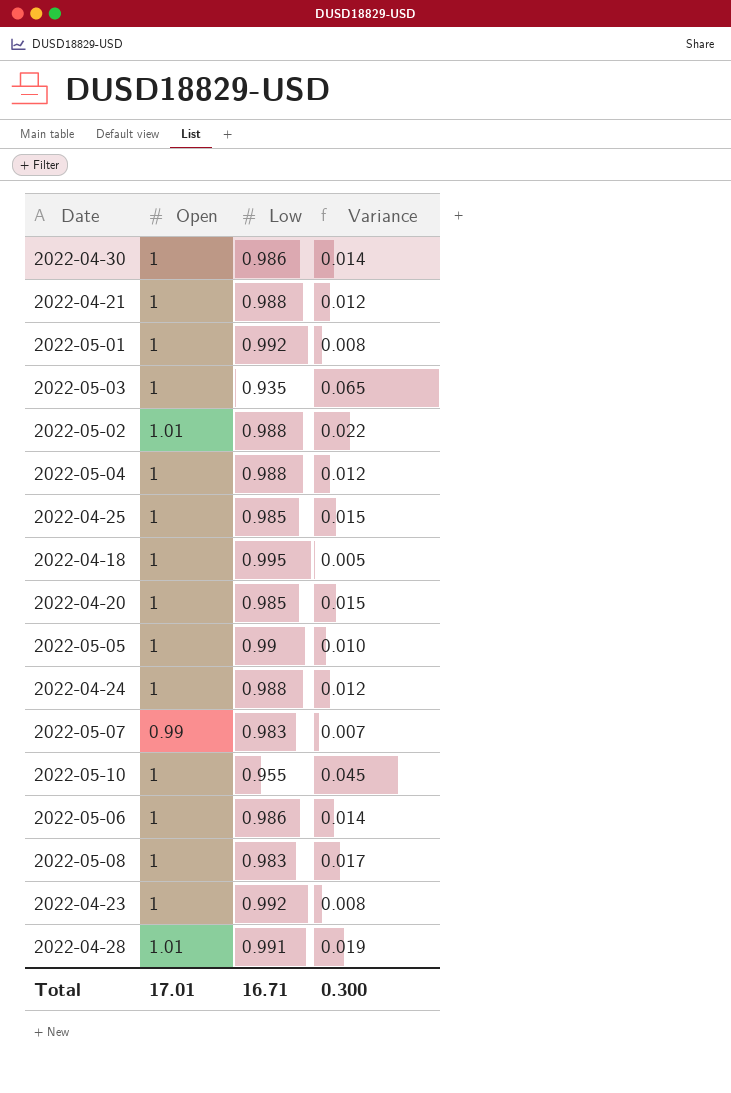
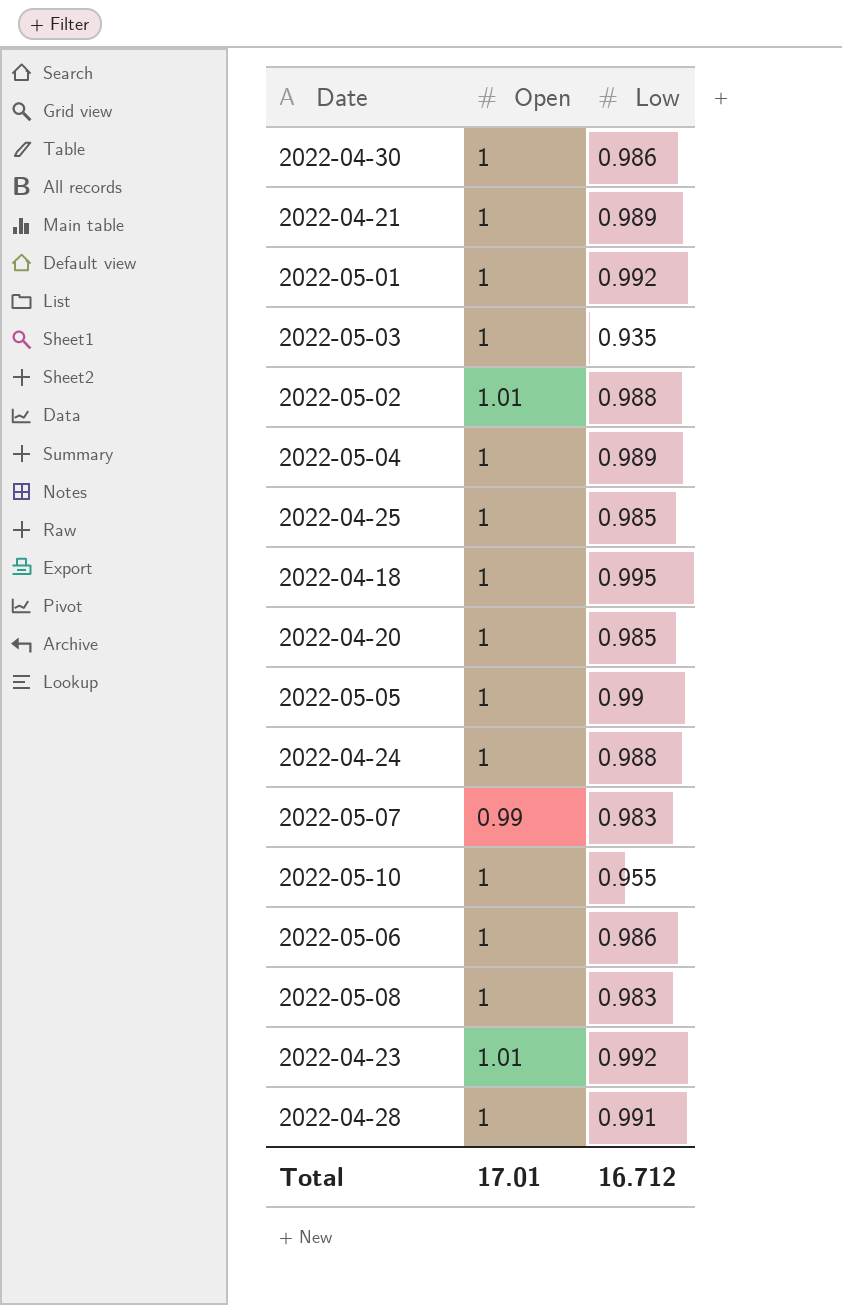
column Variance | formula: [Open] - [Low] -> none
2022-04-21 | Low: 0.988 -> 0.989
2022-05-04 | Low: 0.988 -> 0.989
2022-04-23 | Open: 1 -> 1.01
2022-04-28 | Open: 1.01 -> 1
Total | Low: 16.71 -> 16.712

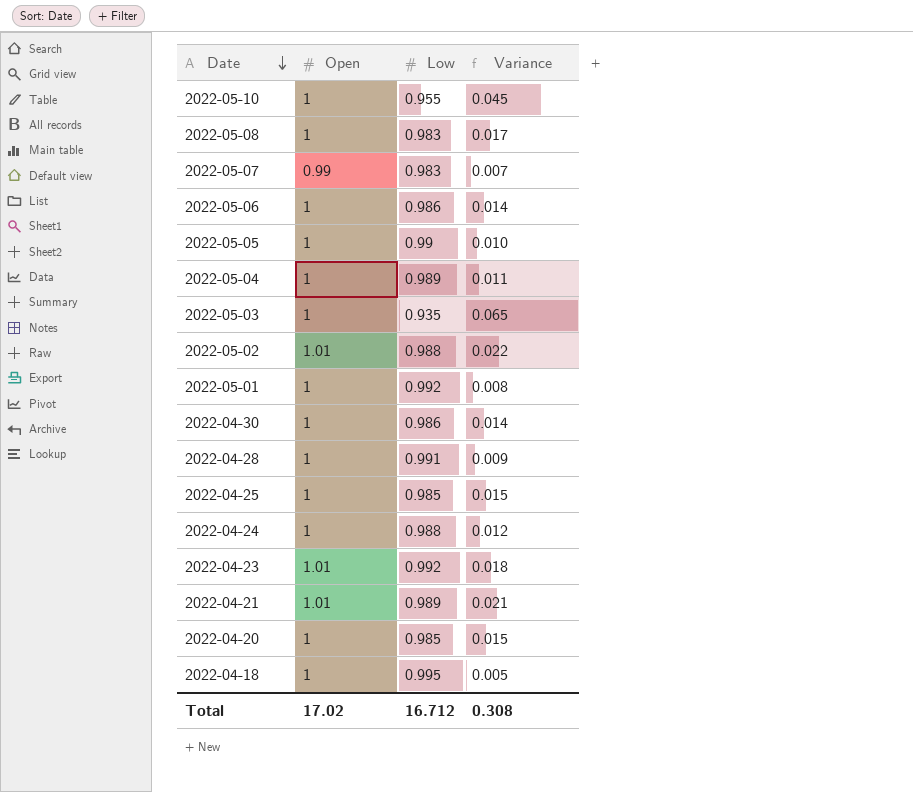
row order: none -> Date descending
column Variance | formula: none -> [Open] - [Low]
2022-04-21 | Open: 1 -> 1.01
Total | Open: 17.01 -> 17.02

